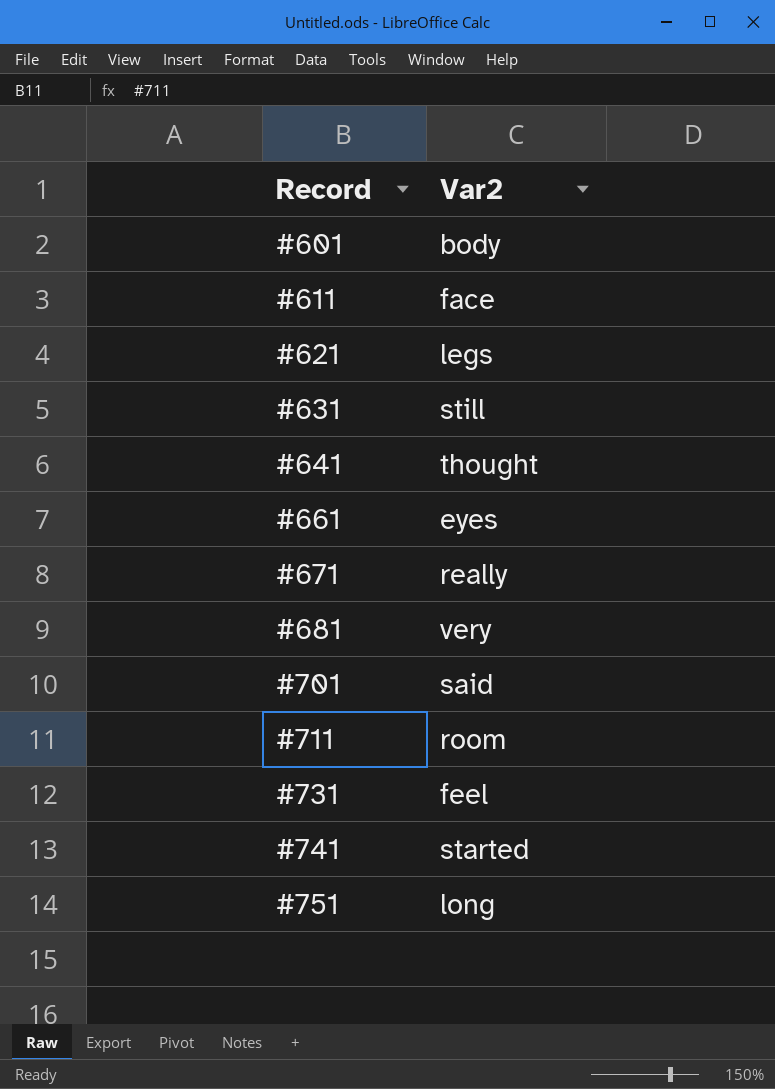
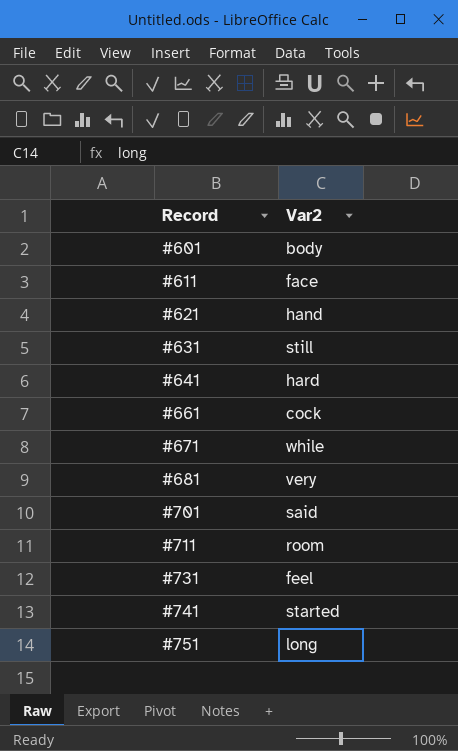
#621 | Var2: legs -> hand
#641 | Var2: thought -> hard
#661 | Var2: eyes -> cock
#671 | Var2: really -> while

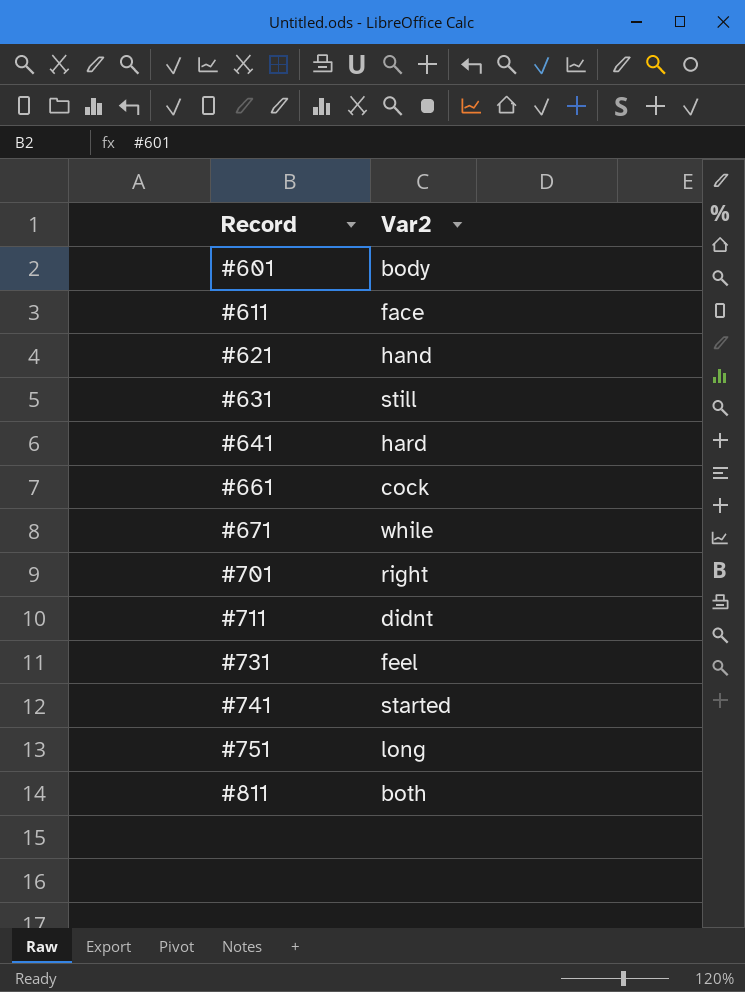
row #681: very -> none
#701 | Var2: said -> right
#711 | Var2: room -> didnt
row #811: none -> both

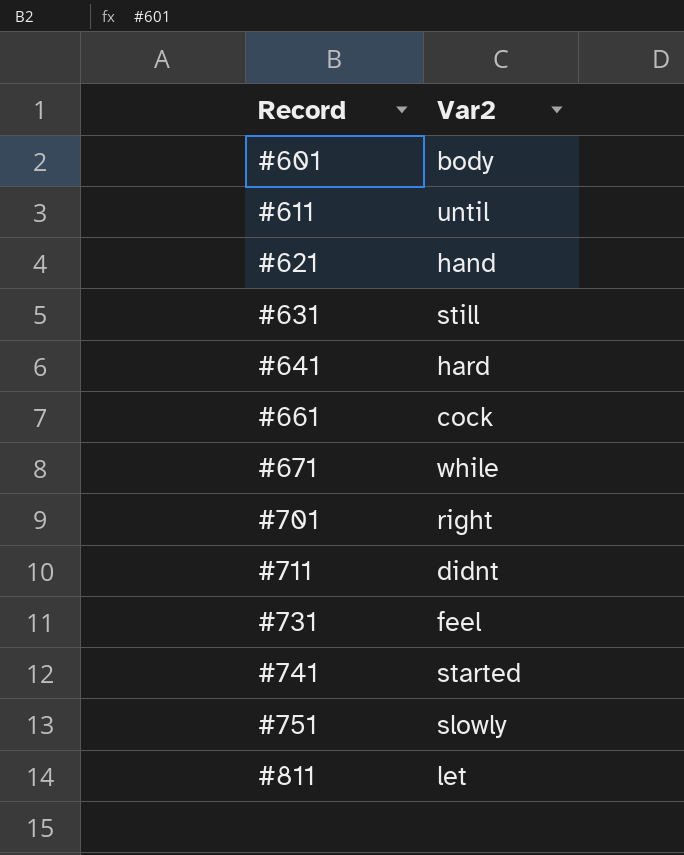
#611 | Var2: face -> until
#751 | Var2: long -> slowly
#811 | Var2: both -> let

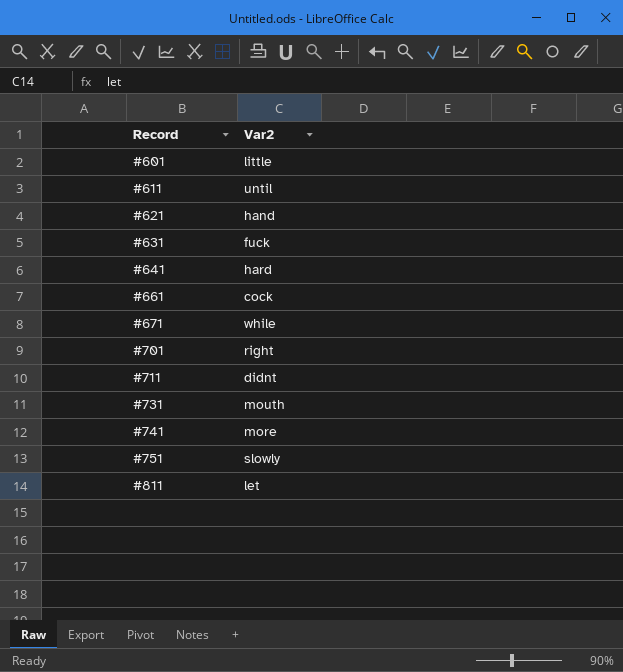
#601 | Var2: body -> little
#631 | Var2: still -> fuck
#731 | Var2: feel -> mouth
#741 | Var2: started -> more

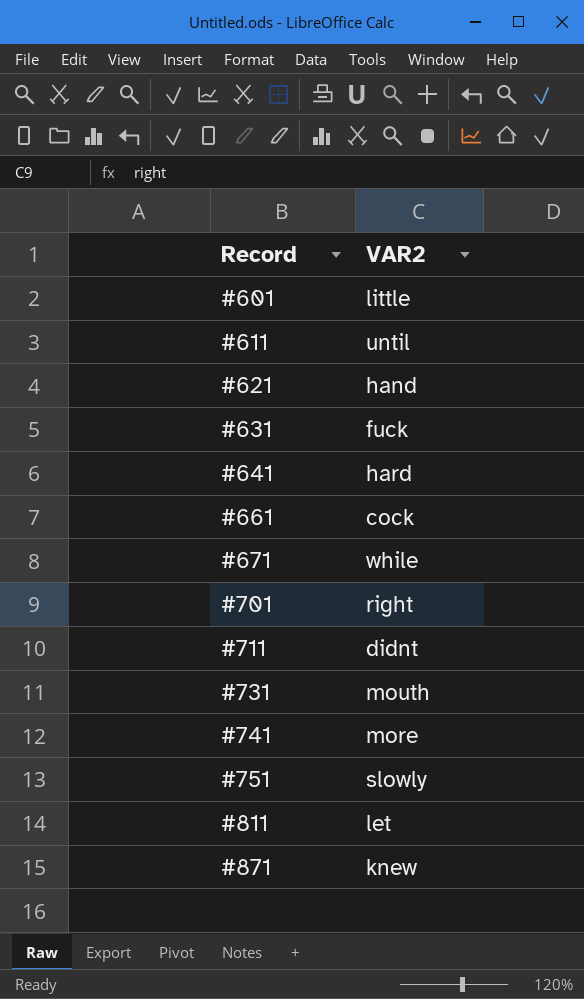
column name: Var2 -> VAR2
row #871: none -> knew

